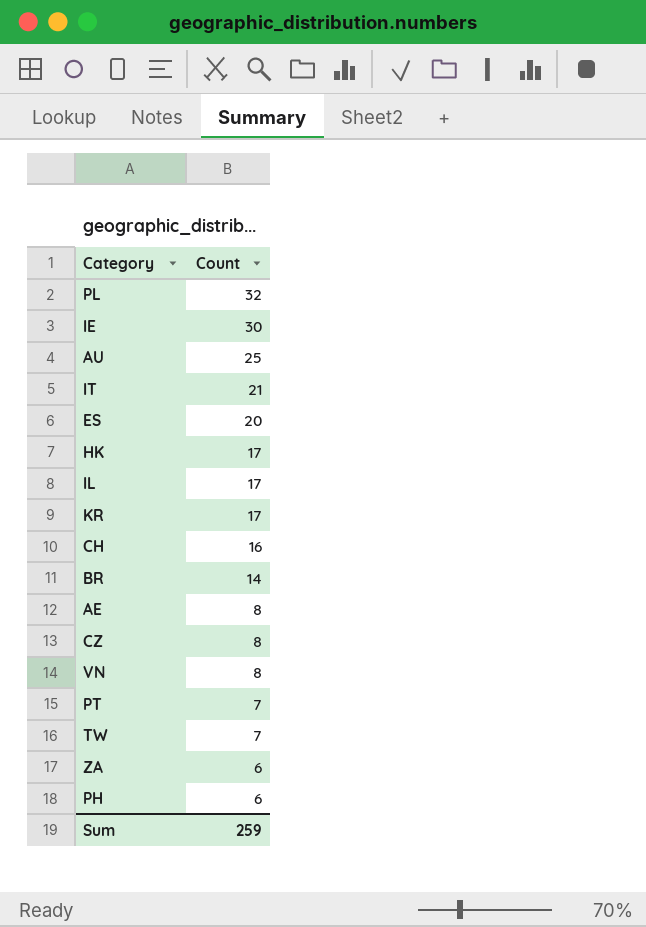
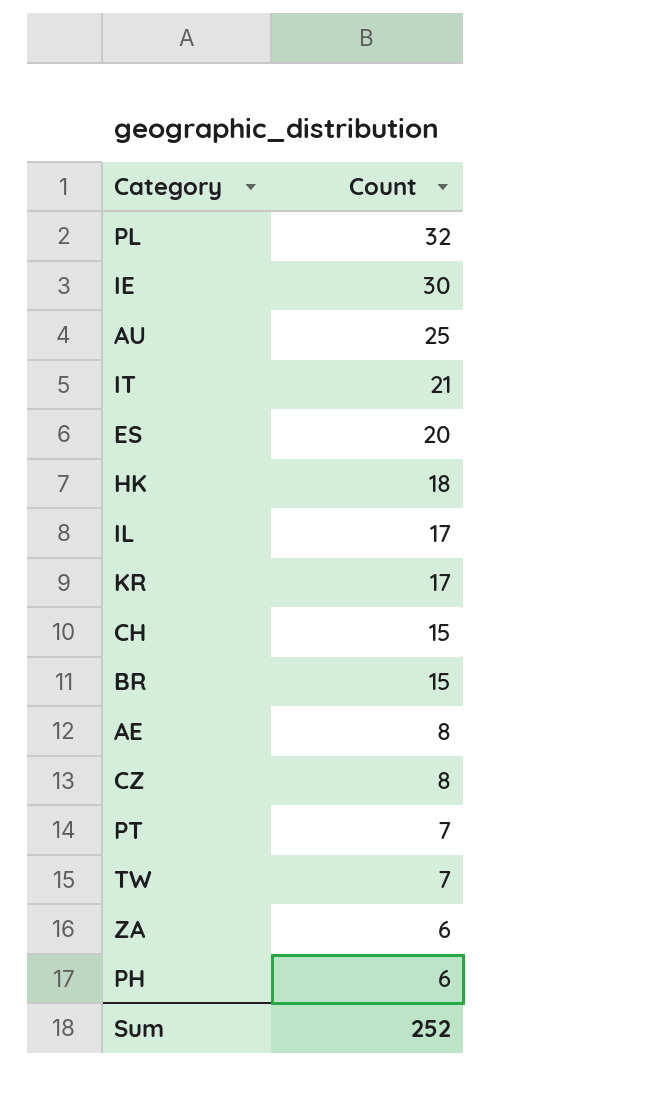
row VN: 8 -> none
HK | Count: 17 -> 18
CH | Count: 16 -> 15
BR | Count: 14 -> 15
Sum | Count: 259 -> 252

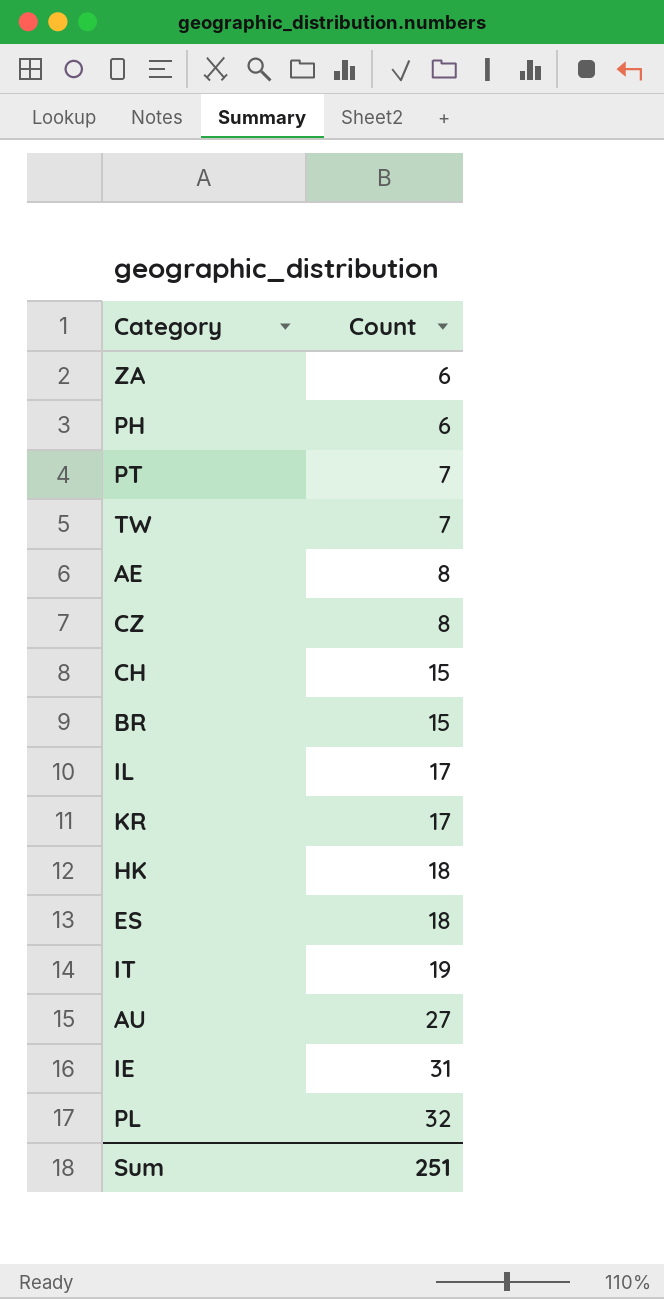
row order: Count descending -> Count ascending
ES | Count: 20 -> 18
IT | Count: 21 -> 19
AU | Count: 25 -> 27
IE | Count: 30 -> 31
Sum | Count: 252 -> 251

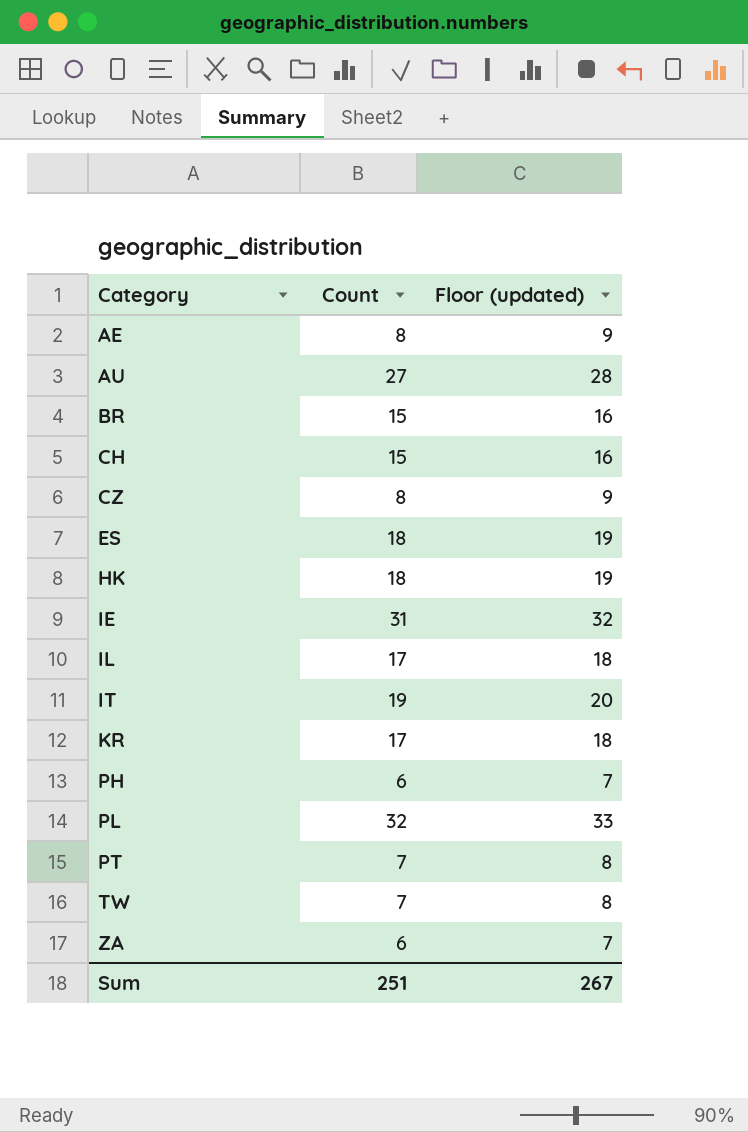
row order: Count ascending -> Category ascending
column Floor (updated) | formula: none -> [Count] + 1

